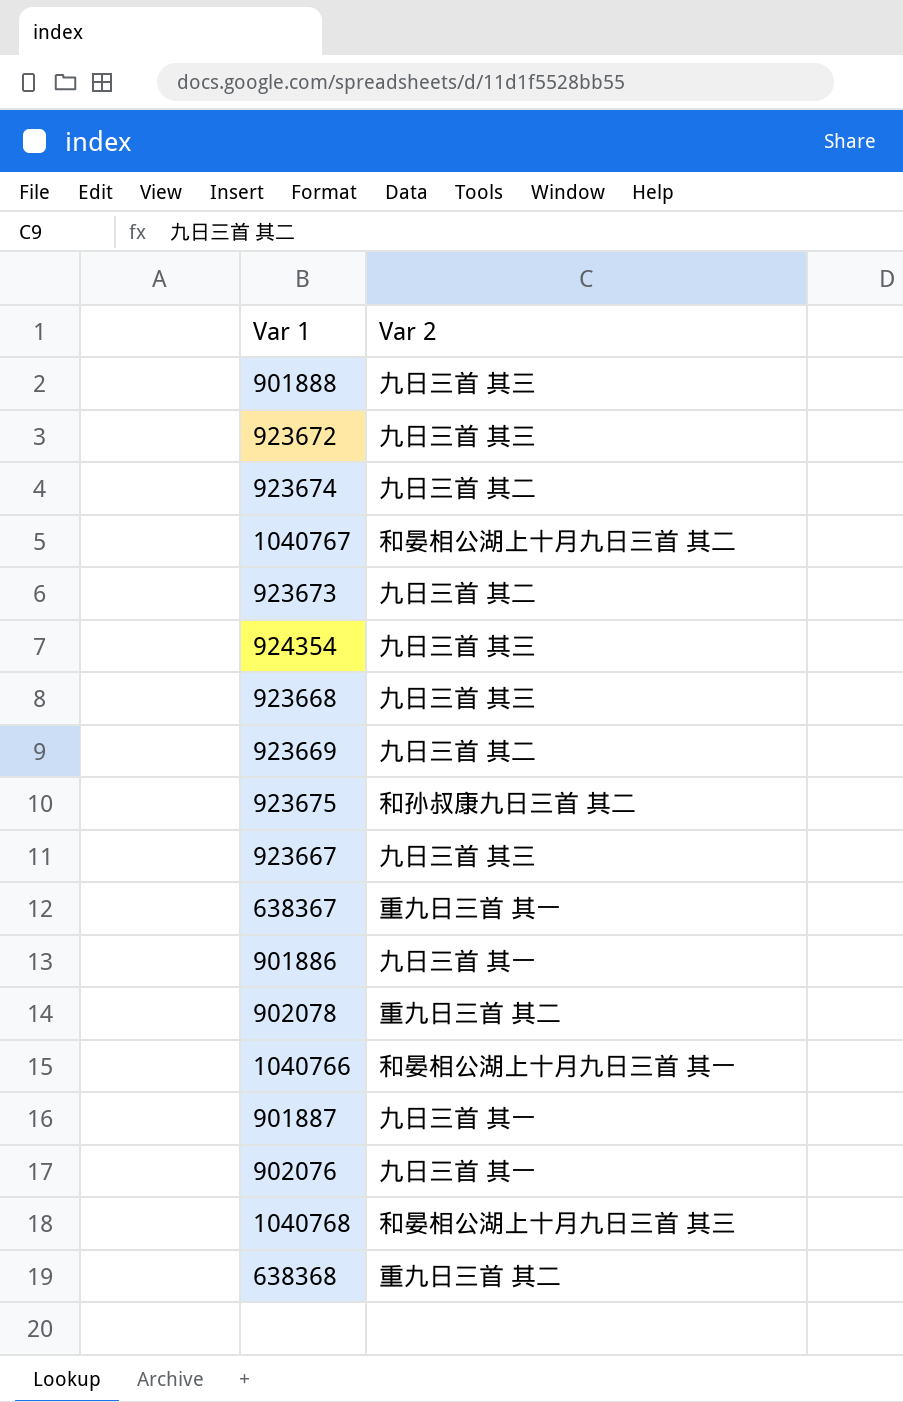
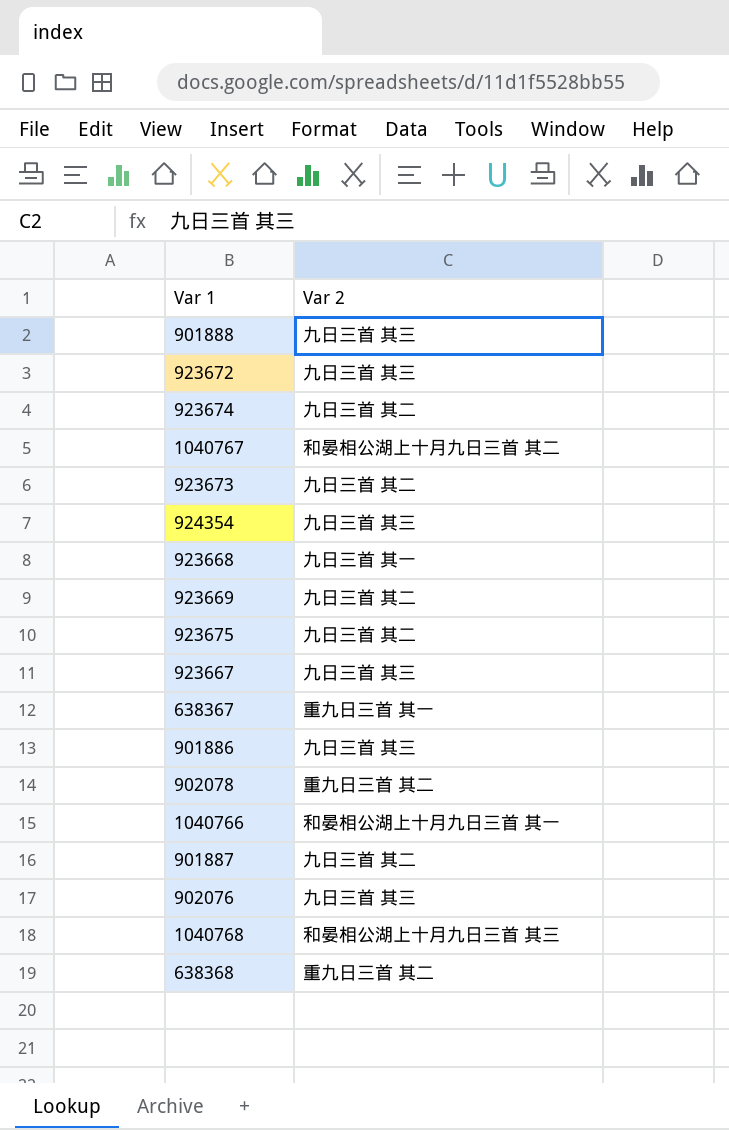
923668 | Var 2: 九日三首 其三 -> 九日三首 其一
923675 | Var 2: 和孙叔康九日三首 其二 -> 九日三首 其二
901886 | Var 2: 九日三首 其一 -> 九日三首 其三
901887 | Var 2: 九日三首 其一 -> 九日三首 其二
902076 | Var 2: 九日三首 其一 -> 九日三首 其三

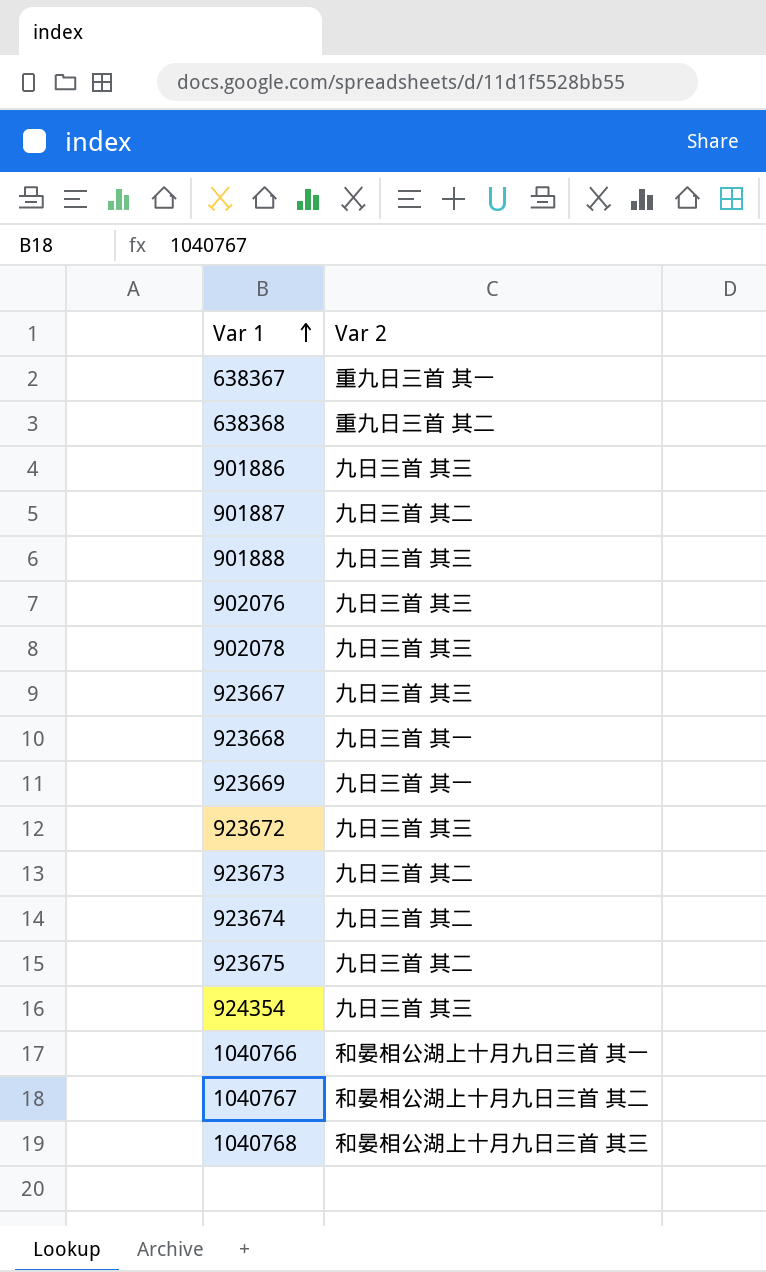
row order: none -> Var 1 ascending
902078 | Var 2: 重九日三首 其二 -> 九日三首 其三
923669 | Var 2: 九日三首 其二 -> 九日三首 其一

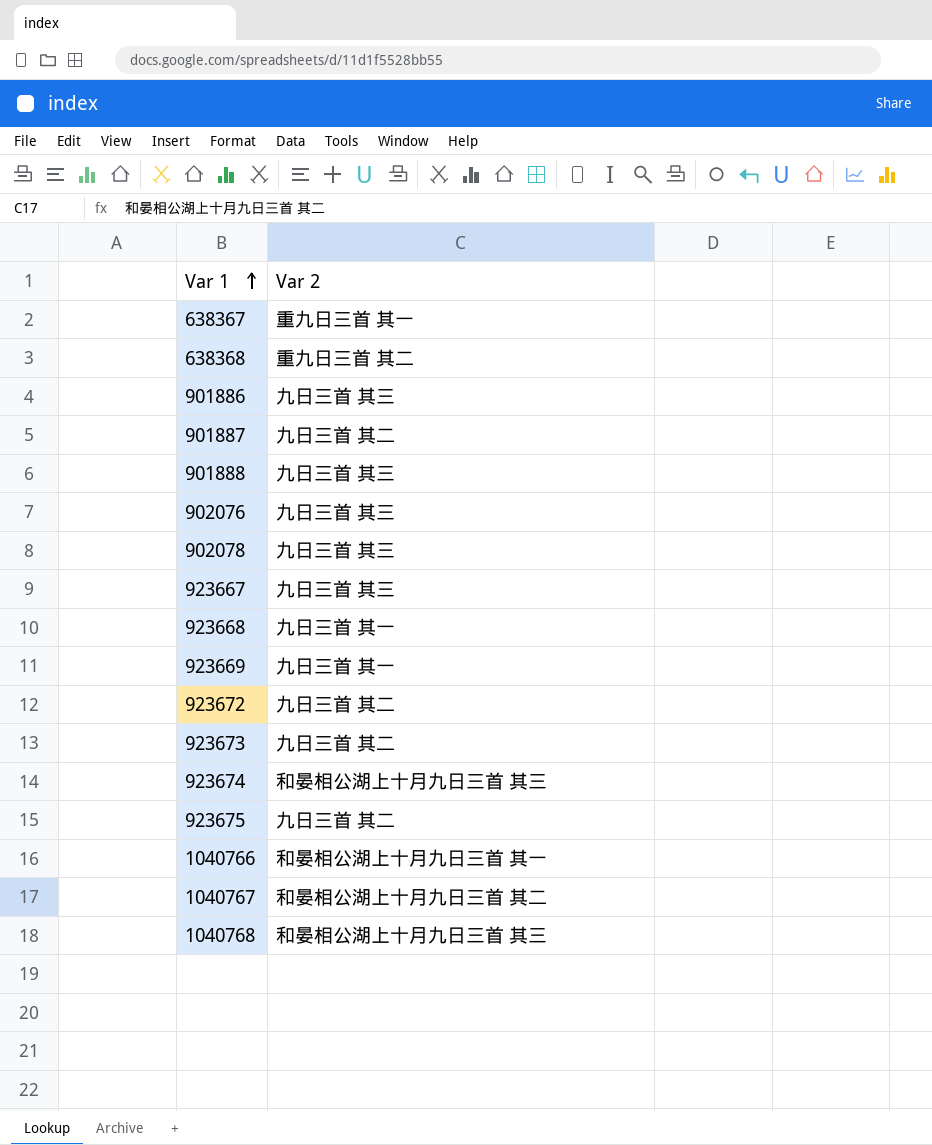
row 924354: 九日三首 其三 -> none
923672 | Var 2: 九日三首 其三 -> 九日三首 其二
923674 | Var 2: 九日三首 其二 -> 和晏相公湖上十月九日三首 其三

